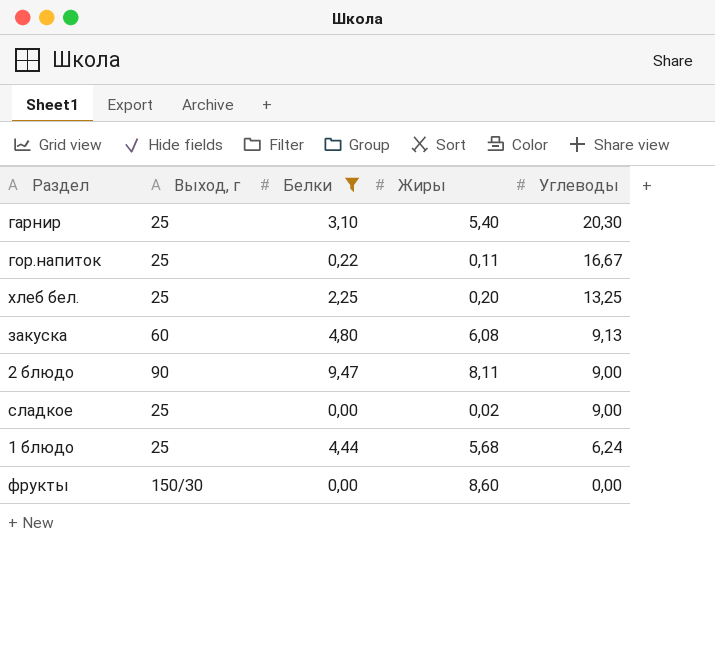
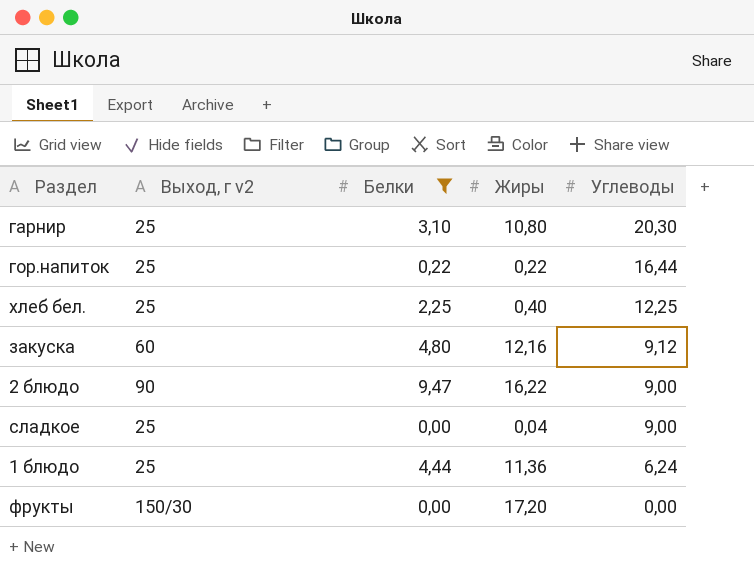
column name: Выход, г -> Выход, г v2
гарнир | Жиры: 5,40 -> 10,80
гор.напиток | Жиры: 0,11 -> 0,22
гор.напиток | Углеводы: 16,67 -> 16,44
хлеб бел. | Жиры: 0,20 -> 0,40
хлеб бел. | Углеводы: 13,25 -> 12,25
закуска | Жиры: 6,08 -> 12,16
закуска | Углеводы: 9,13 -> 9,12
2 блюдо | Жиры: 8,11 -> 16,22
сладкое | Жиры: 0,02 -> 0,04
1 блюдо | Жиры: 5,68 -> 11,36
фрукты | Жиры: 8,60 -> 17,20

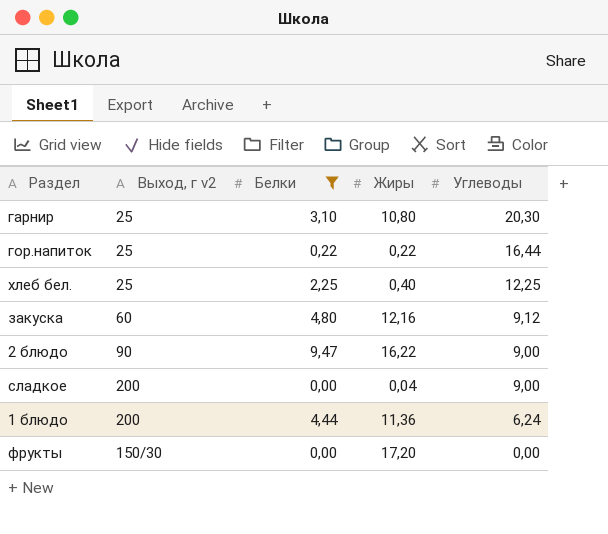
сладкое | Выход, г v2: 25 -> 200
1 блюдо | Выход, г v2: 25 -> 200

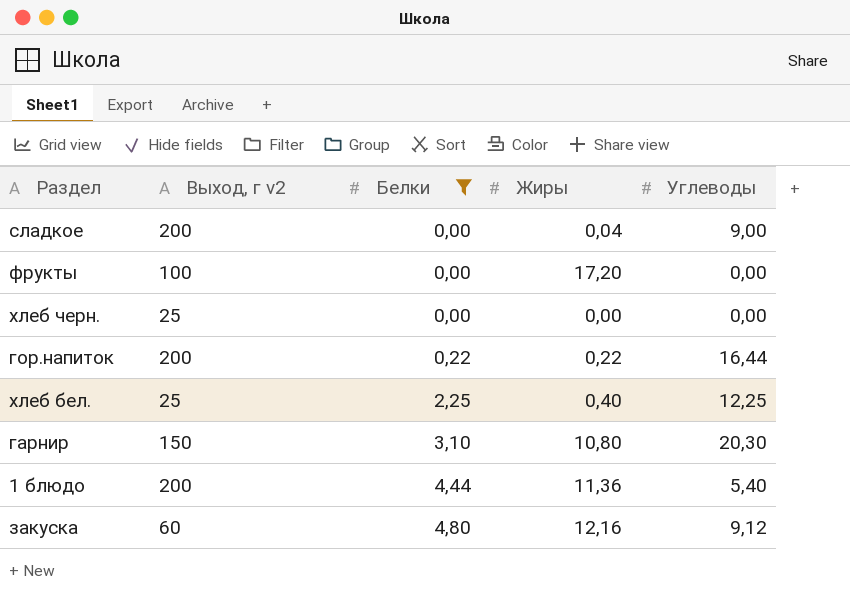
row order: Углеводы descending -> Белки ascending
row 2 блюдо: 90 | 9,47 | 16,22 | 9,00 -> none
фрукты | Выход, г v2: 150/30 -> 100
row хлеб черн.: none -> 25 | 0,00 | 0,00 | 0,00
гор.напиток | Выход, г v2: 25 -> 200
гарнир | Выход, г v2: 25 -> 150
1 блюдо | Углеводы: 6,24 -> 5,40

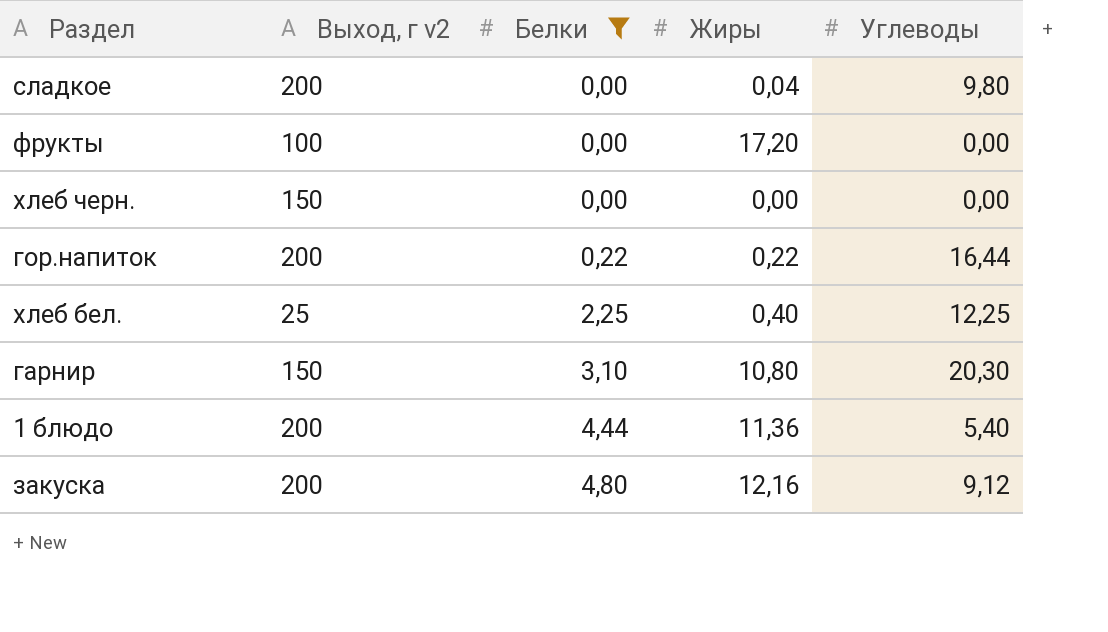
сладкое | Углеводы: 9,00 -> 9,80
хлеб черн. | Выход, г v2: 25 -> 150
закуска | Выход, г v2: 60 -> 200

